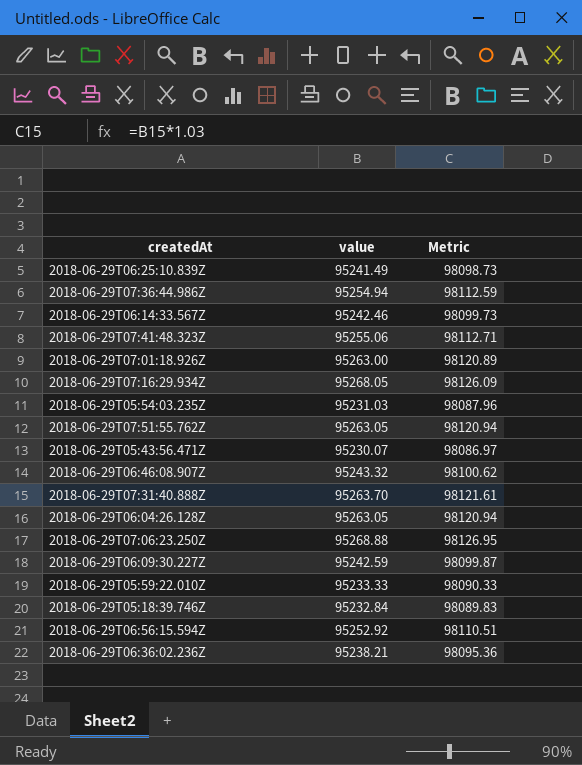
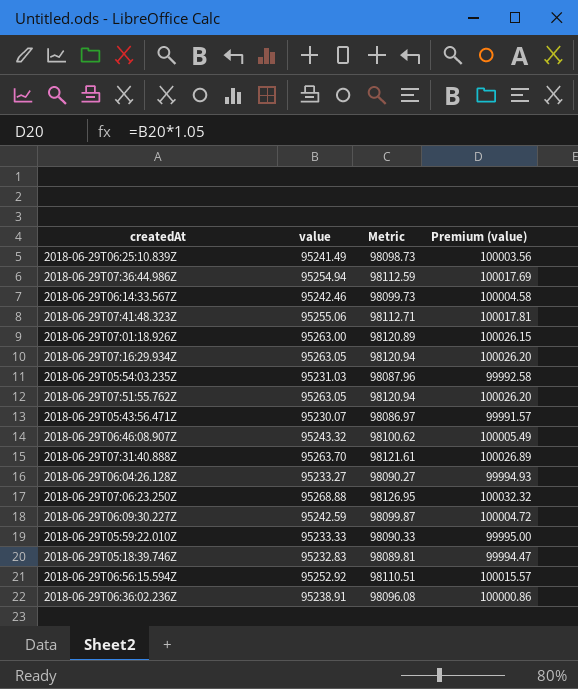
column Premium (value) | formula: none -> [value] * 1.05
2018-06-29T07:16:29.934Z | value: 95268.05 -> 95263.05
2018-06-29T07:16:29.934Z | Metric: 98126.09 -> 98120.94
2018-06-29T06:04:26.128Z | value: 95263.05 -> 95233.27
2018-06-29T06:04:26.128Z | Metric: 98120.94 -> 98090.27
2018-06-29T05:18:39.746Z | value: 95232.84 -> 95232.83
2018-06-29T05:18:39.746Z | Metric: 98089.83 -> 98089.81
2018-06-29T06:36:02.236Z | value: 95238.21 -> 95238.91
2018-06-29T06:36:02.236Z | Metric: 98095.36 -> 98096.08

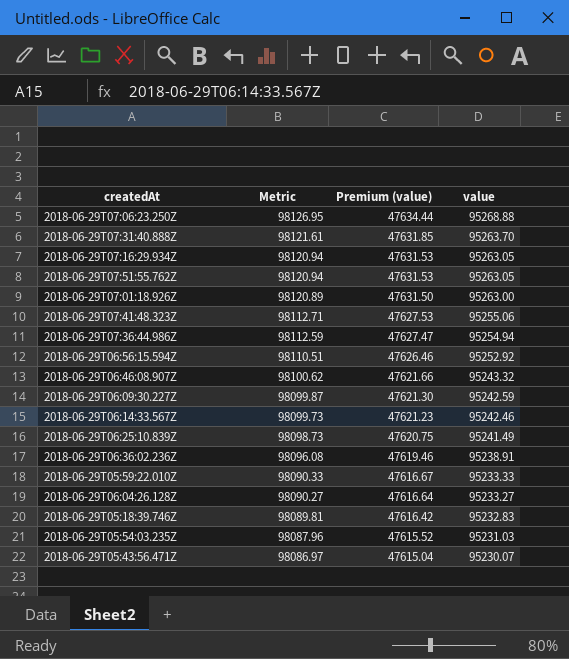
row order: none -> Metric descending
column Premium (value) | formula: [value] * 1.05 -> [value] * 0.5
column value | position: 2 -> 4

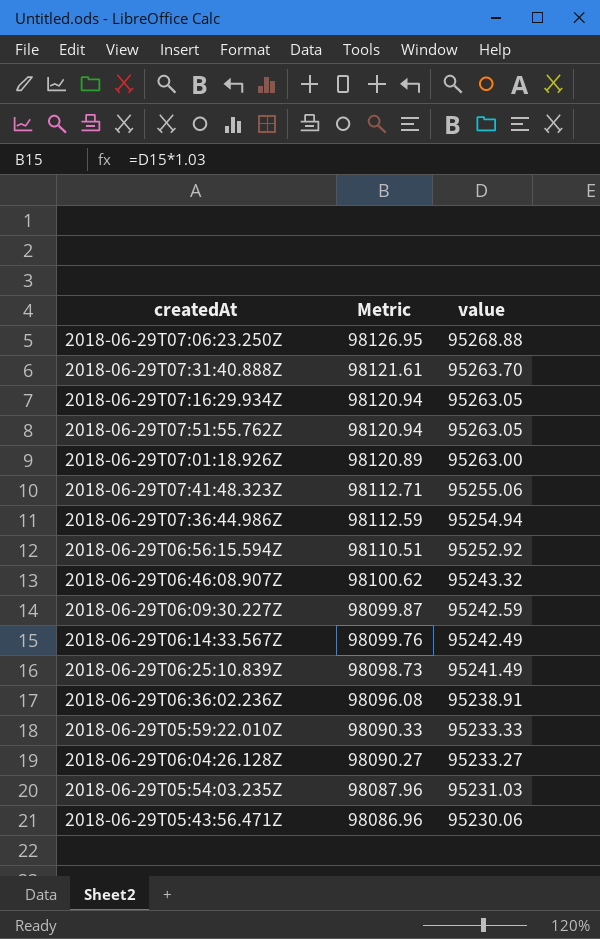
column Premium (value) | formula: [value] * 0.5 -> none
row 2018-06-29T05:18:39.746Z: 98089.81 | 47616.42 | 95232.83 -> none
2018-06-29T06:14:33.567Z | Metric: 98099.73 -> 98099.76
2018-06-29T06:14:33.567Z | value: 95242.46 -> 95242.49
2018-06-29T05:43:56.471Z | Metric: 98086.97 -> 98086.96
2018-06-29T05:43:56.471Z | value: 95230.07 -> 95230.06

